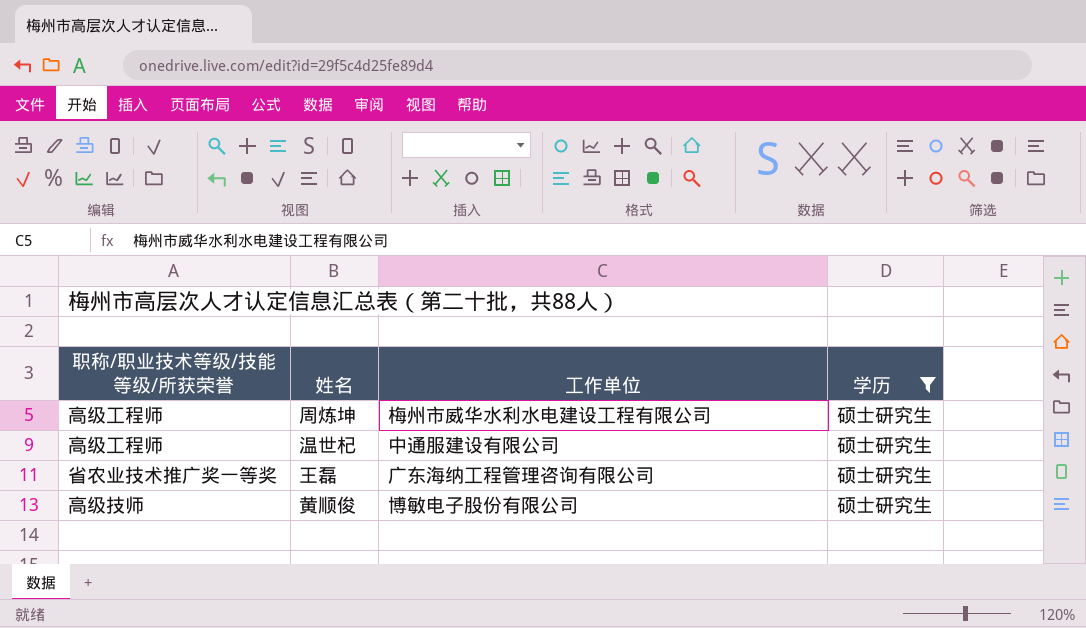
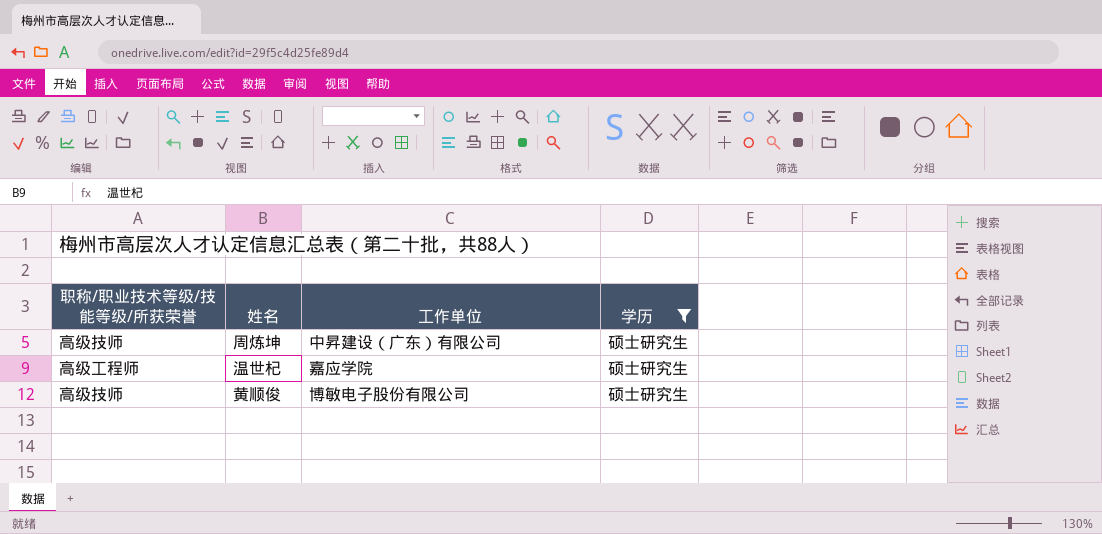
row 王磊: 省农业技术推广奖一等奖 | 广东海纳工程管理咨询有限公司 | 硕士研究生 -> none
周炼坤 | 职称/职业技术等级/技能等级/所获荣誉: 高级工程师 -> 高级技师
周炼坤 | 工作单位: 梅州市威华水利水电建设工程有限公司 -> 中昇建设（广东）有限公司
温世杞 | 工作单位: 中通服建设有限公司 -> 嘉应学院

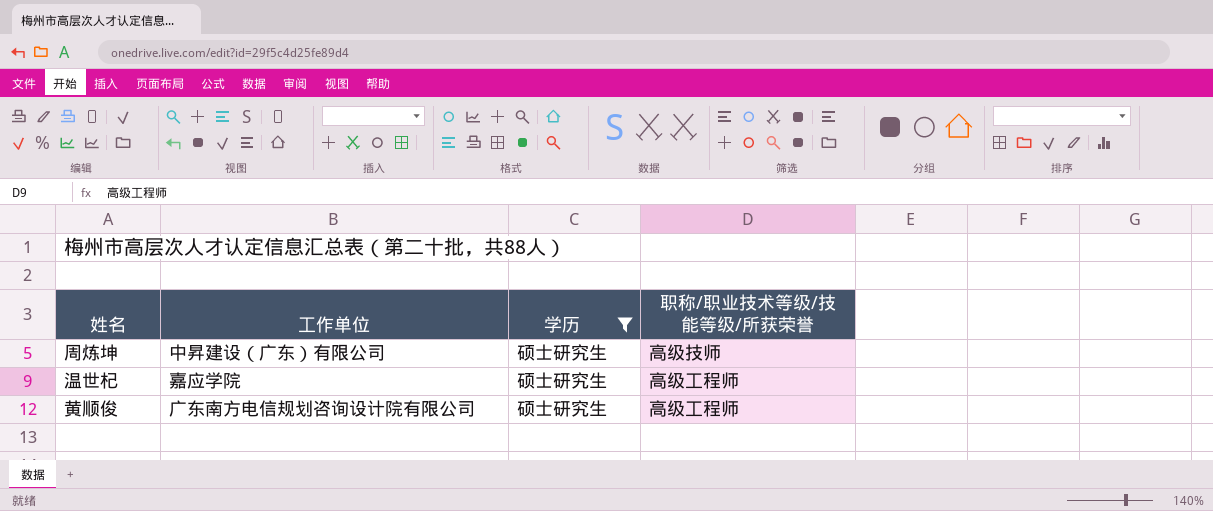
column 职称/职业技术等级/技能等级/所获荣誉 | position: 1 -> 4
黄顺俊 | 工作单位: 博敏电子股份有限公司 -> 广东南方电信规划咨询设计院有限公司
黄顺俊 | 职称/职业技术等级/技能等级/所获荣誉: 高级技师 -> 高级工程师

